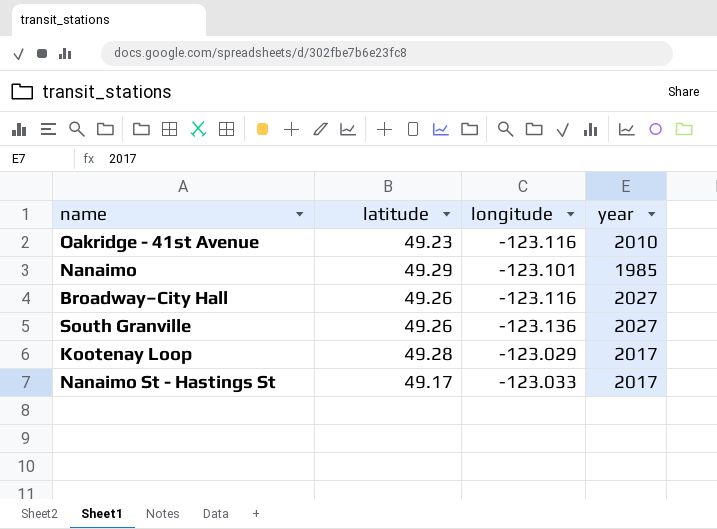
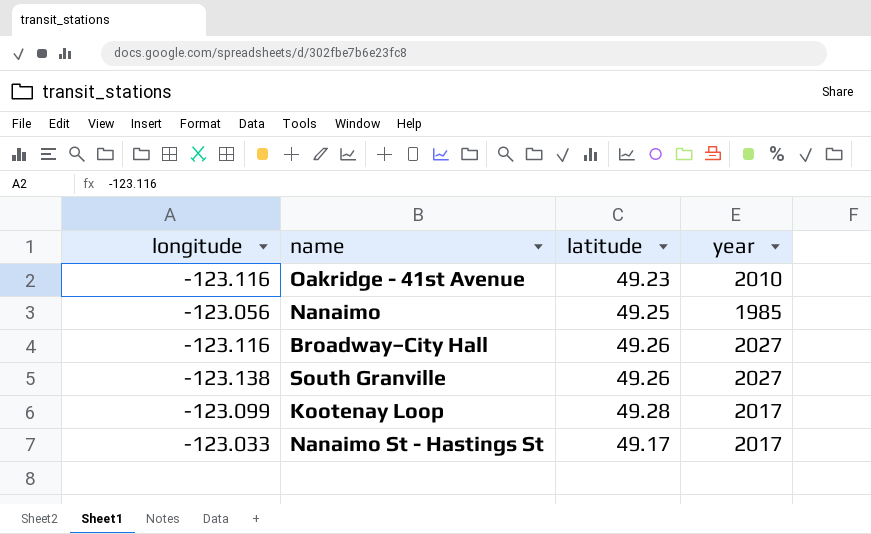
column longitude | position: 3 -> 1
Nanaimo | longitude: -123.101 -> -123.056
Nanaimo | latitude: 49.29 -> 49.25
South Granville | longitude: -123.136 -> -123.138
Kootenay Loop | longitude: -123.029 -> -123.099

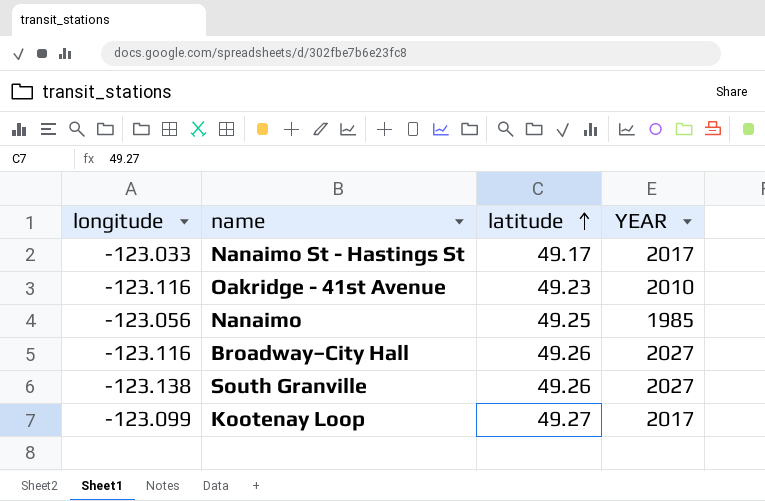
row order: none -> latitude ascending
column name: year -> YEAR
Kootenay Loop | latitude: 49.28 -> 49.27

